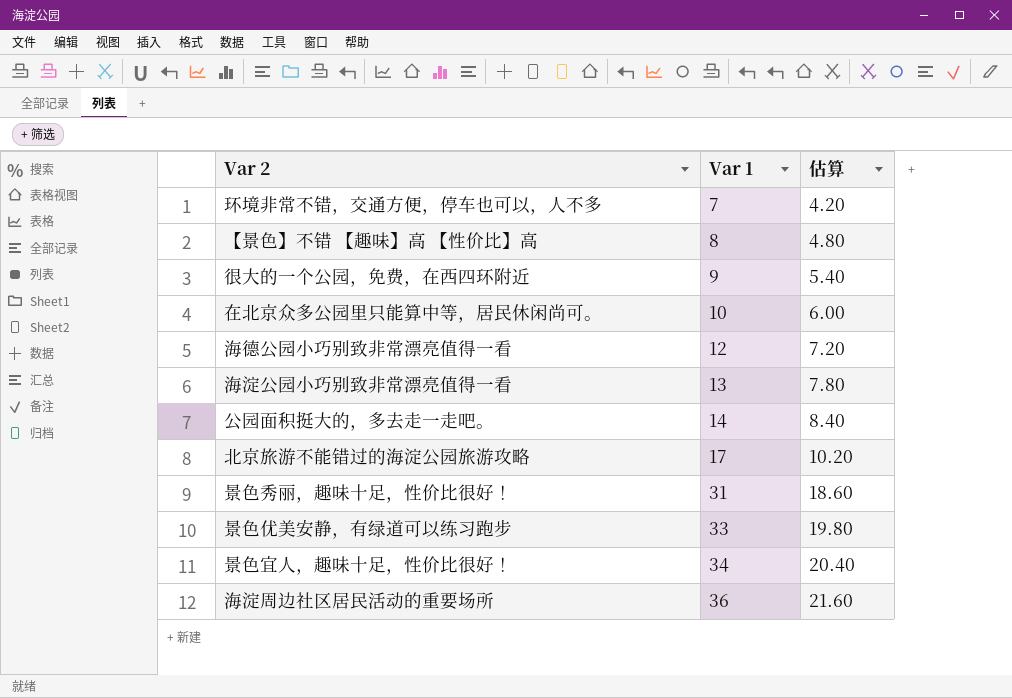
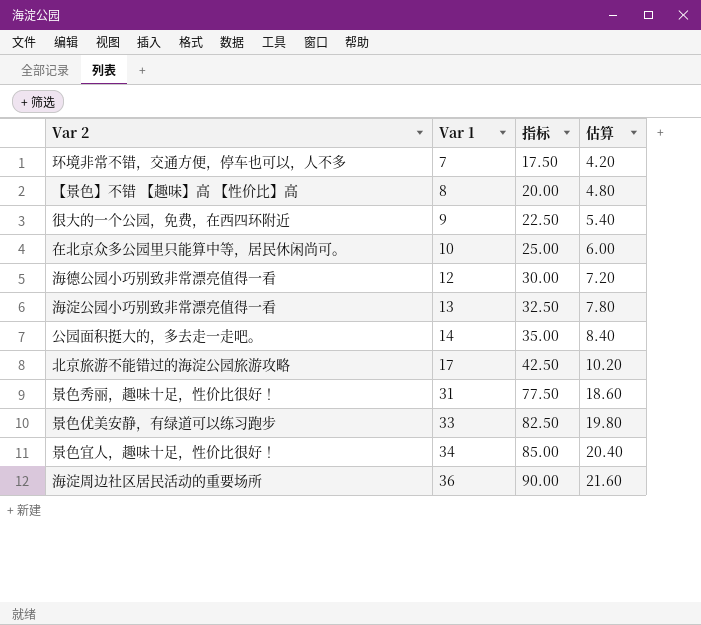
column 指标 | formula: none -> [Var 1] * 2.5

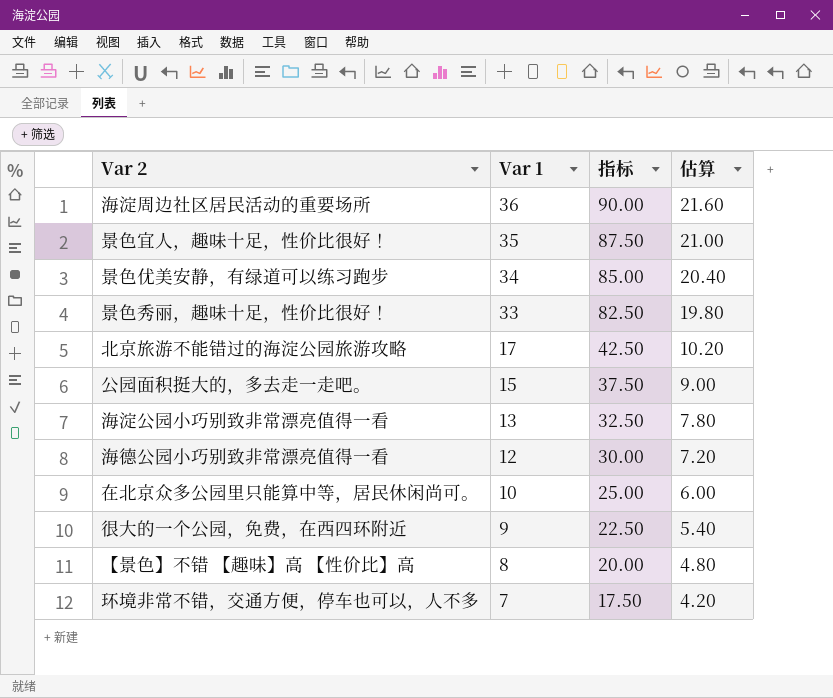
row order: Var 1 ascending -> Var 1 descending
景色宜人，趣味十足，性价比很好！ | Var 1: 34 -> 35
景色宜人，趣味十足，性价比很好！ | 指标: 85.00 -> 87.50
景色宜人，趣味十足，性价比很好！ | 估算: 20.40 -> 21.00
景色优美安静，有绿道可以练习跑步 | Var 1: 33 -> 34
景色优美安静，有绿道可以练习跑步 | 指标: 82.50 -> 85.00
景色优美安静，有绿道可以练习跑步 | 估算: 19.80 -> 20.40
景色秀丽，趣味十足，性价比很好！ | Var 1: 31 -> 33
景色秀丽，趣味十足，性价比很好！ | 指标: 77.50 -> 82.50
景色秀丽，趣味十足，性价比很好！ | 估算: 18.60 -> 19.80
公园面积挺大的，多去走一走吧。 | Var 1: 14 -> 15
公园面积挺大的，多去走一走吧。 | 指标: 35.00 -> 37.50
公园面积挺大的，多去走一走吧。 | 估算: 8.40 -> 9.00

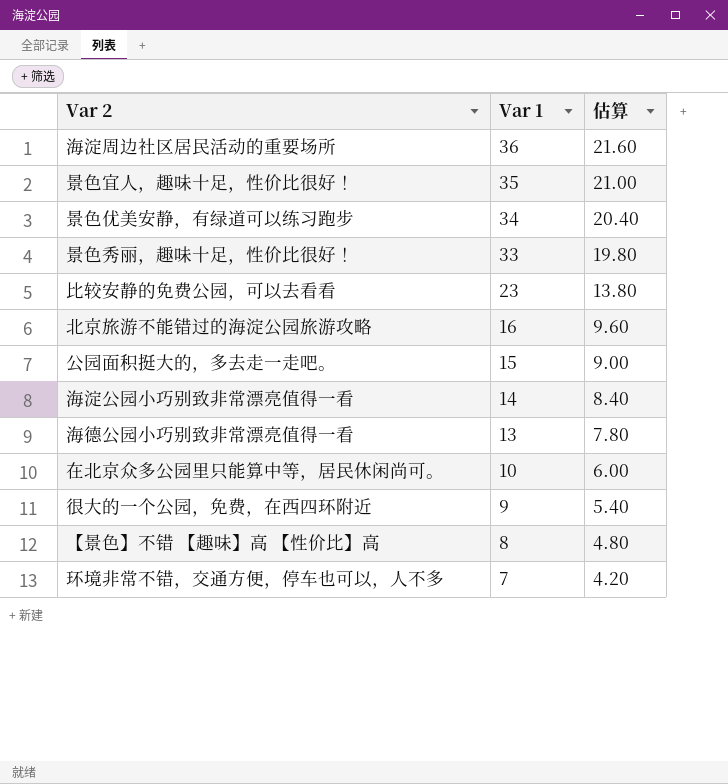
column 指标 | formula: [Var 1] * 2.5 -> none
row 比较安静的免费公园，可以去看看: none -> 23 | 13.80
北京旅游不能错过的海淀公园旅游攻略 | Var 1: 17 -> 16
北京旅游不能错过的海淀公园旅游攻略 | 估算: 10.20 -> 9.60
海淀公园小巧别致非常漂亮值得一看 | Var 1: 13 -> 14
海淀公园小巧别致非常漂亮值得一看 | 估算: 7.80 -> 8.40
海德公园小巧别致非常漂亮值得一看 | Var 1: 12 -> 13
海德公园小巧别致非常漂亮值得一看 | 估算: 7.20 -> 7.80

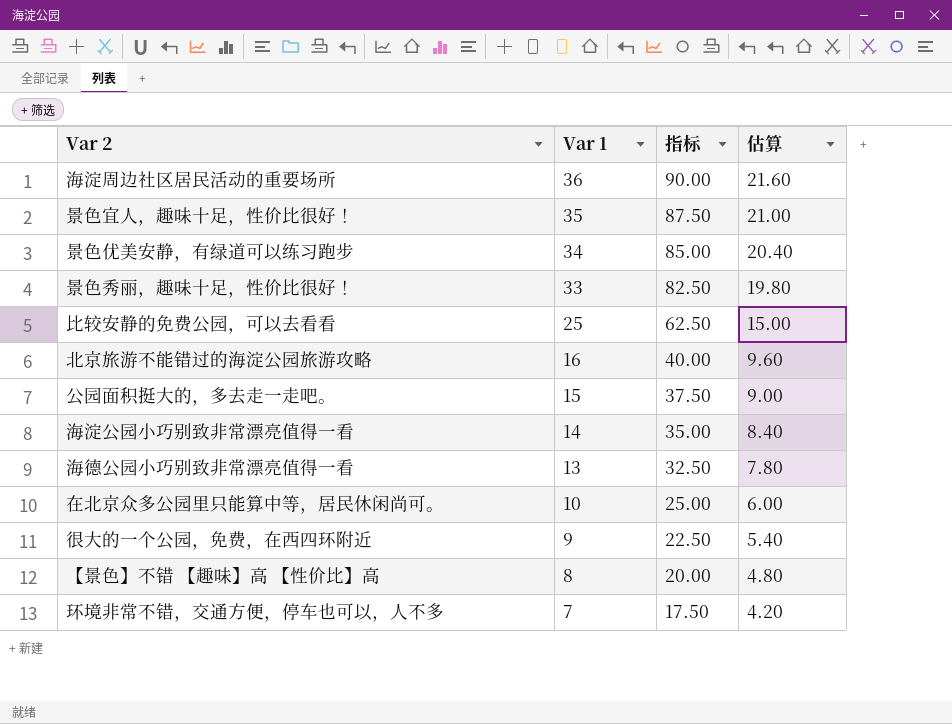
column 指标 | formula: none -> [Var 1] * 2.5
比较安静的免费公园，可以去看看 | Var 1: 23 -> 25
比较安静的免费公园，可以去看看 | 估算: 13.80 -> 15.00

